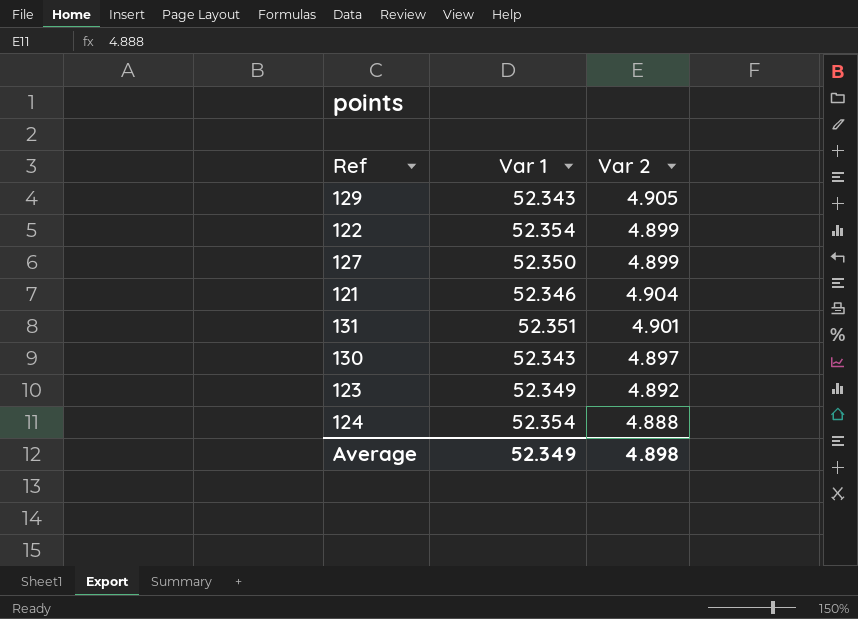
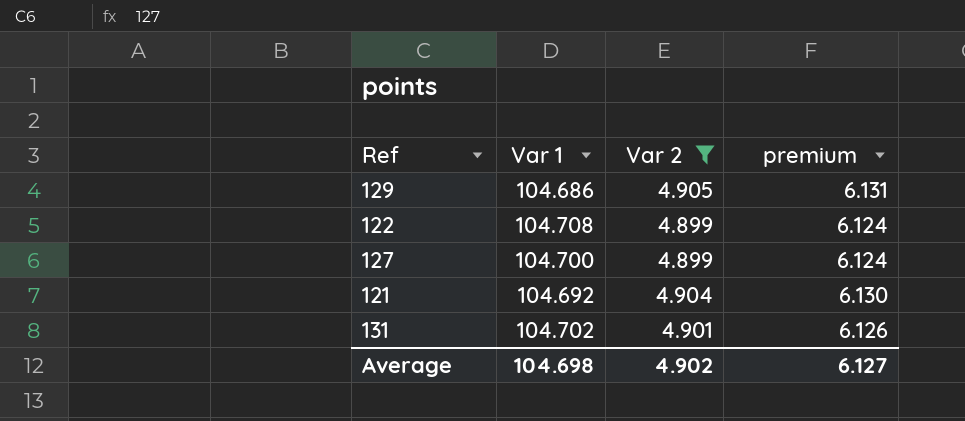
filter: none -> Var 2 >= 4.899
column premium | formula: none -> [Var 2] * 1.25
129 | Var 1: 52.343 -> 104.686
122 | Var 1: 52.354 -> 104.708
127 | Var 1: 52.350 -> 104.700
121 | Var 1: 52.346 -> 104.692
131 | Var 1: 52.351 -> 104.702
Average | Var 1: 52.349 -> 104.698
Average | Var 2: 4.898 -> 4.902

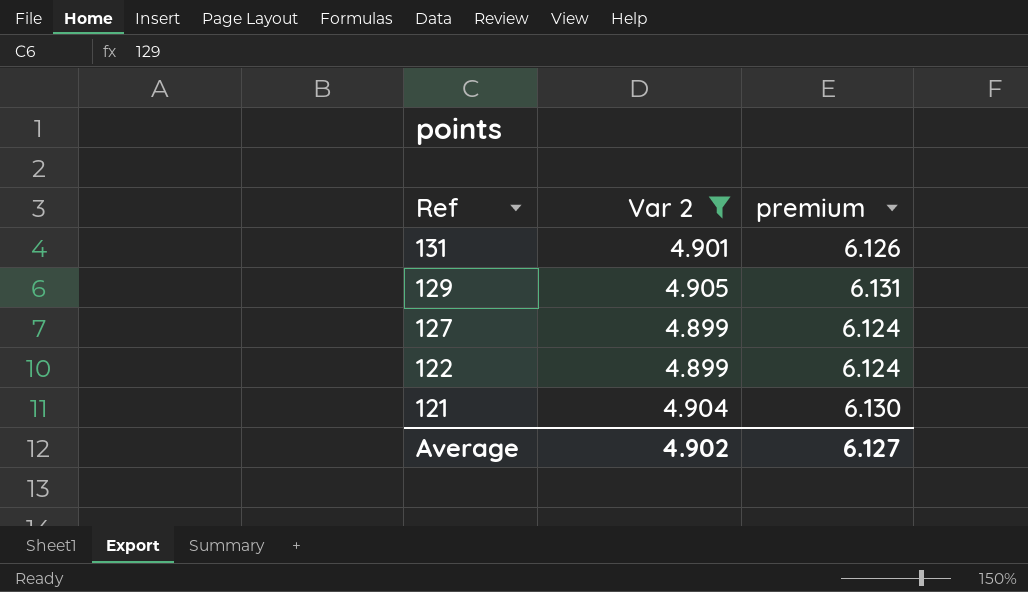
row order: none -> Ref descending
column Var 1 | position: 2 -> none

